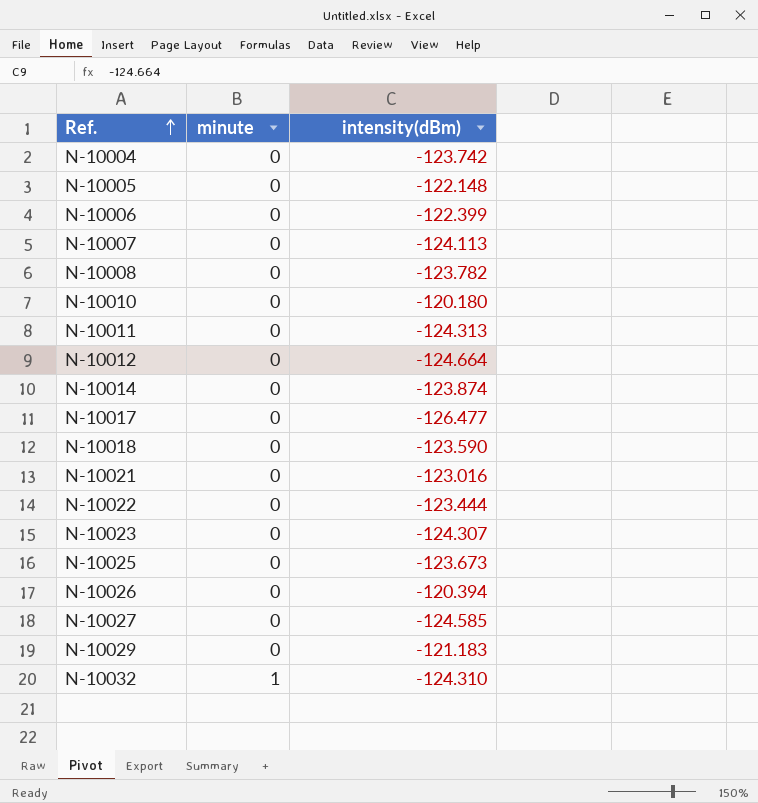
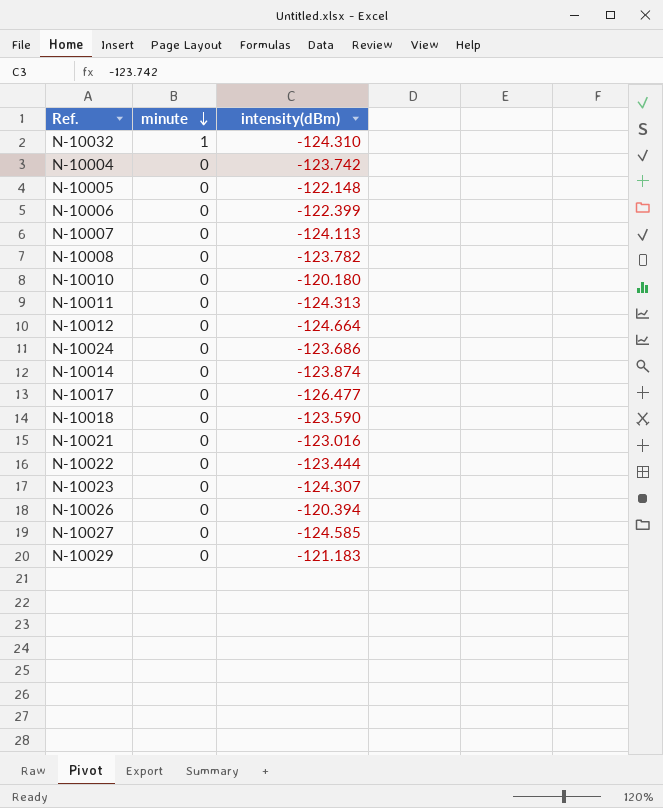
row order: Ref. ascending -> minute descending
row N-10025: 0 | -123.673 -> none
row N-10024: none -> 0 | -123.686

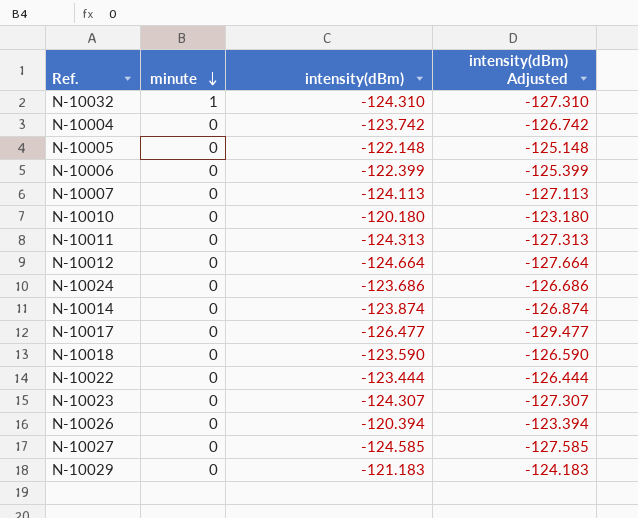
column intensity(dBm) Adjusted | formula: none -> [intensity(dBm)] - 3
row N-10008: 0 | -123.782 -> none
row N-10021: 0 | -123.016 -> none

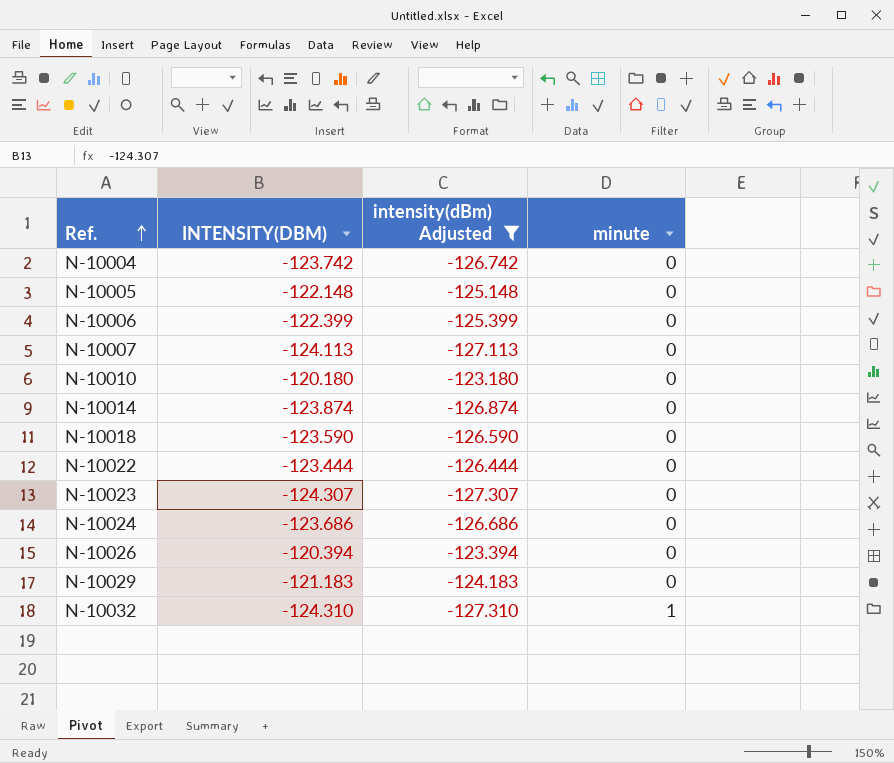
filter: none -> intensity(dBm) Adjusted >= -127.310
row order: minute descending -> Ref. ascending
column name: intensity(dBm) -> INTENSITY(DBM)
column minute | position: 2 -> 4

